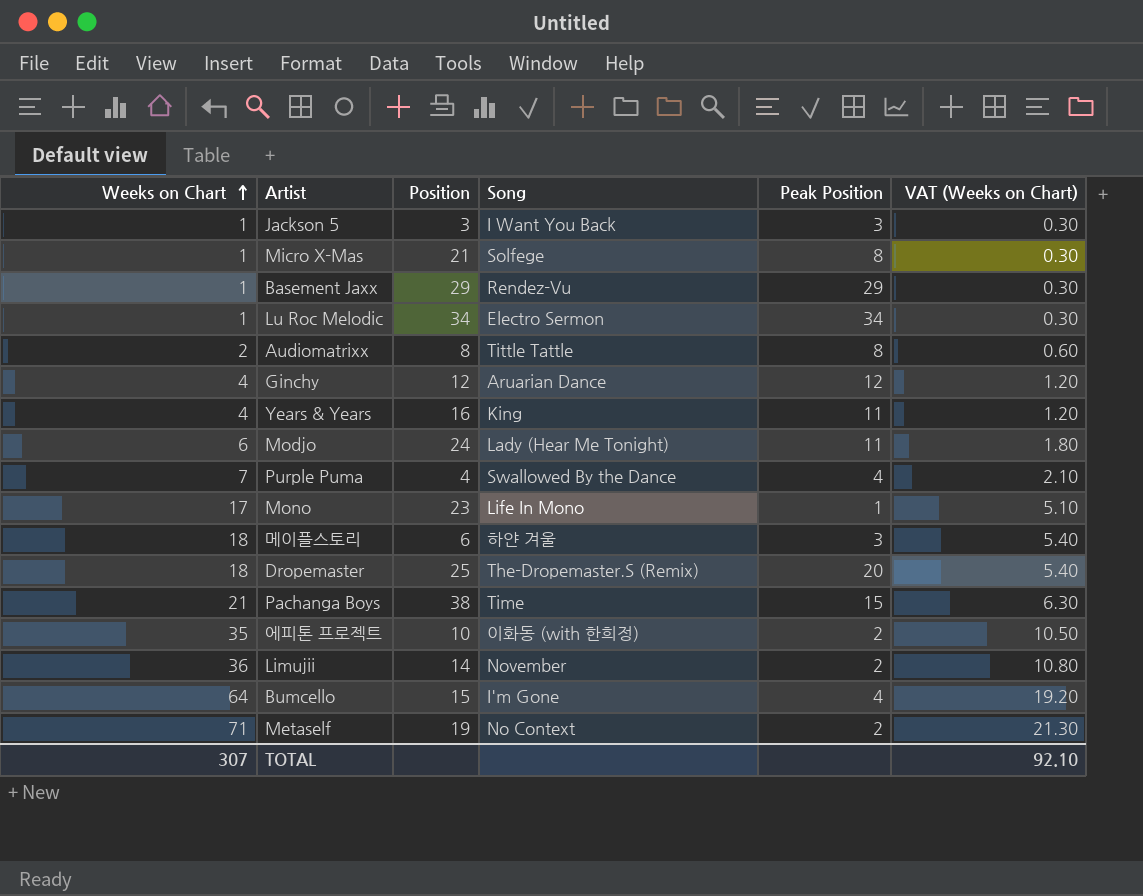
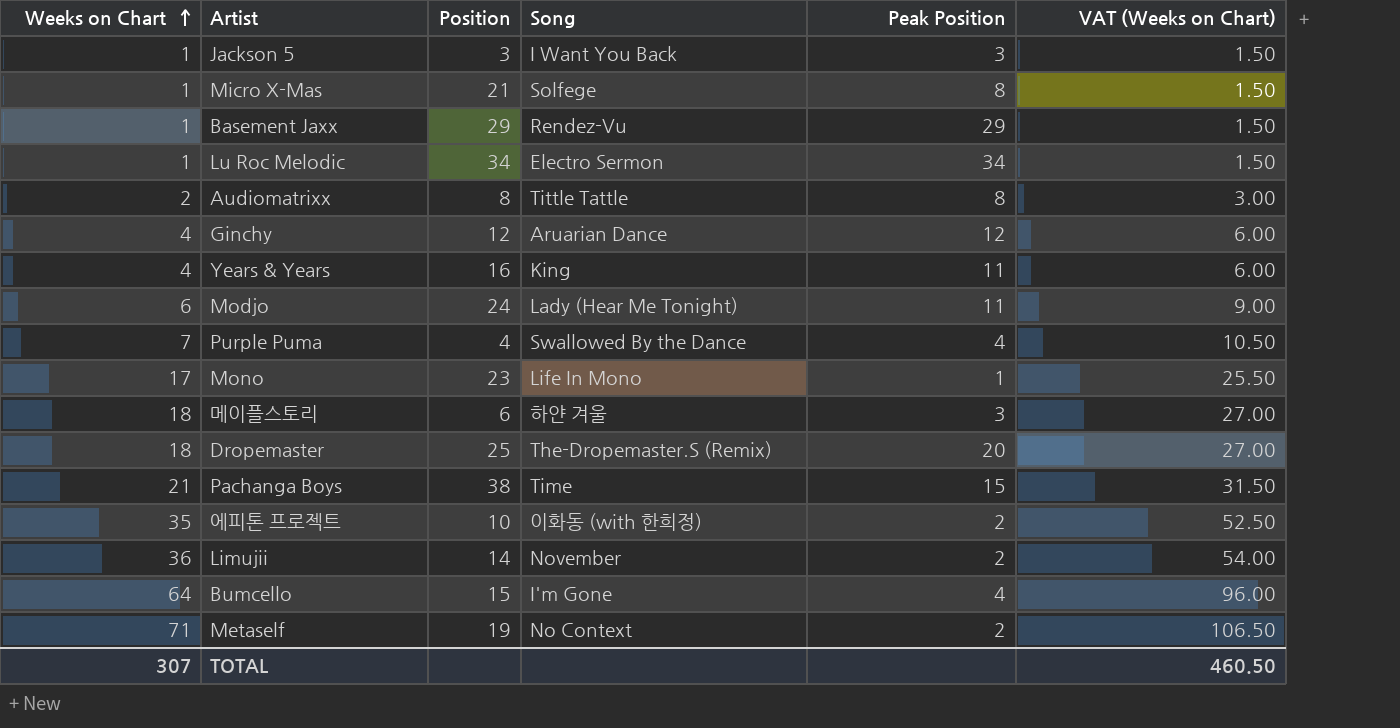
column VAT (Weeks on Chart) | formula: [Weeks on Chart] * 0.3 -> [Weeks on Chart] * 1.5
TOTAL | VAT (Weeks on Chart): 92.10 -> 460.50

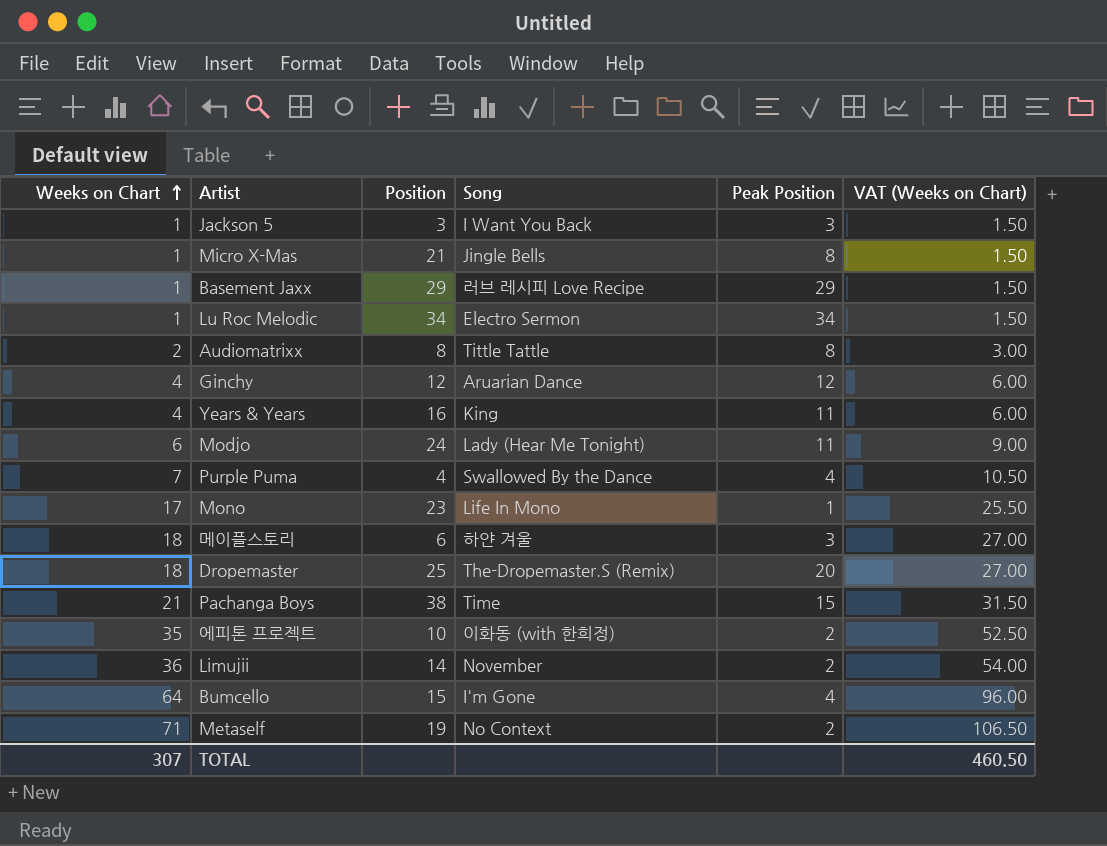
Micro X-Mas | Song: Solfege -> Jingle Bells
Basement Jaxx | Song: Rendez-Vu -> 러브 레시피 Love Recipe

